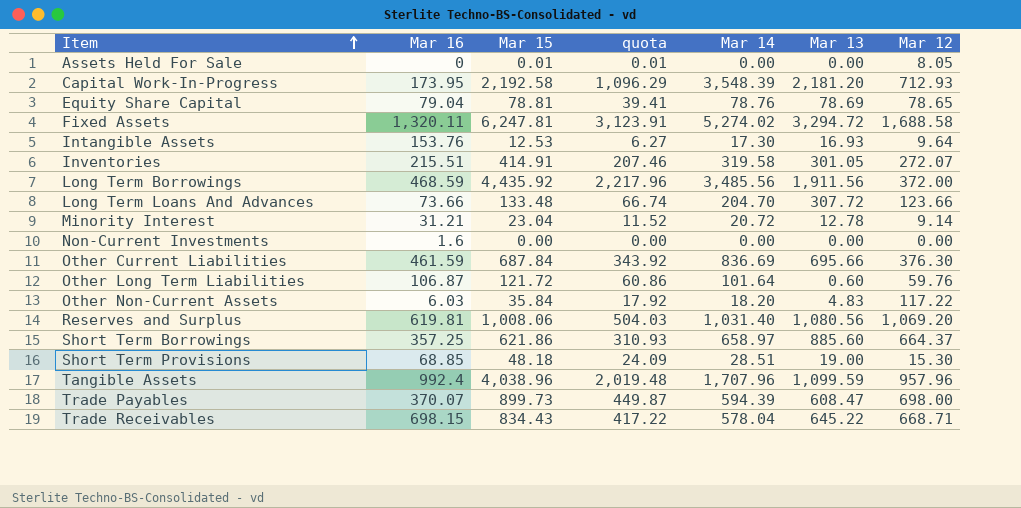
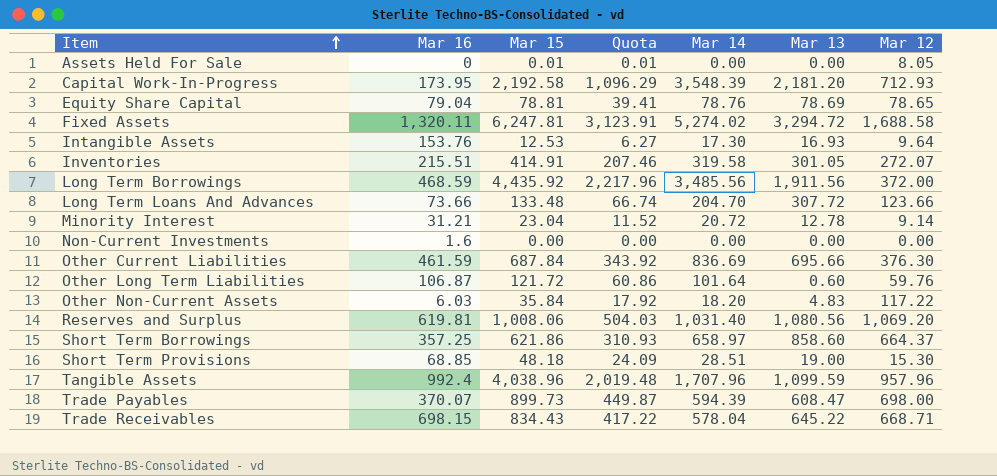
column name: quota -> Quota
Short Term Borrowings | Mar 13: 885.60 -> 858.60

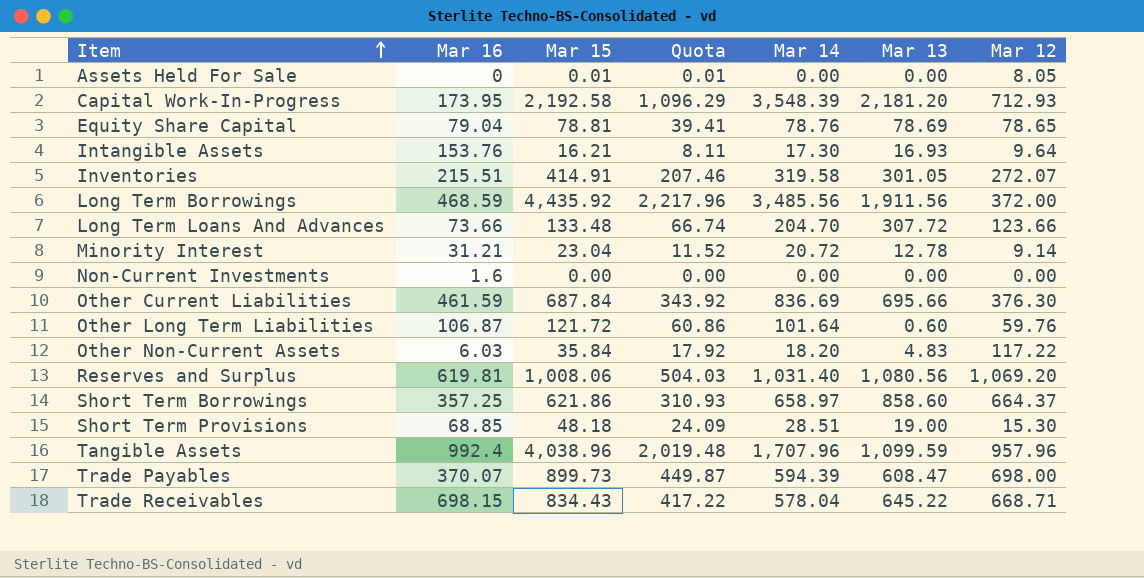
row Fixed Assets: 1,320.11 | 6,247.81 | 3,123.91 | 5,274.02 | 3,294.72 | 1,688.58 -> none
Intangible Assets | Mar 15: 12.53 -> 16.21
Intangible Assets | Quota: 6.27 -> 8.11

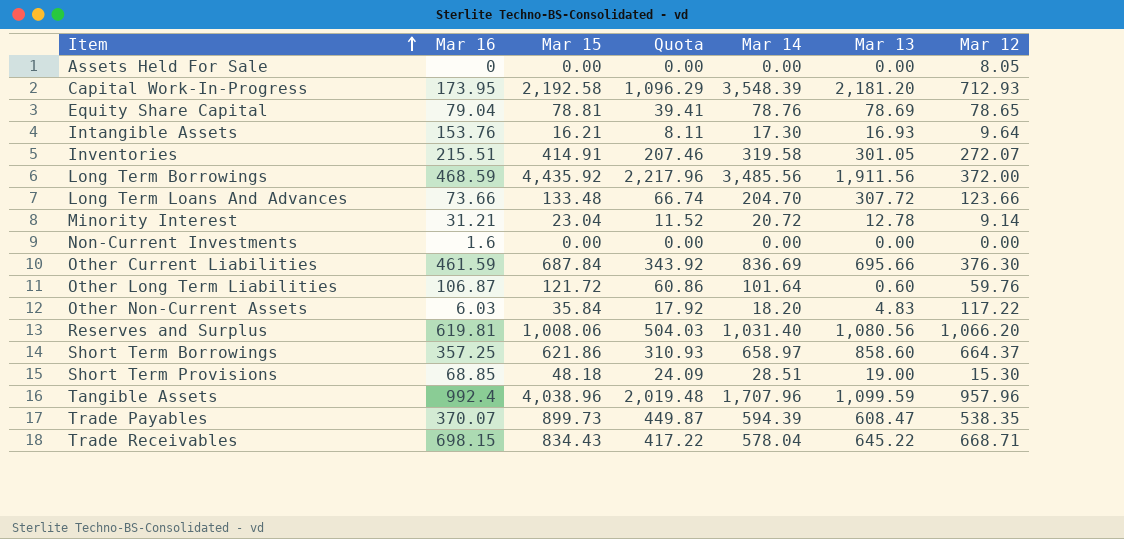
Assets Held For Sale | Mar 15: 0.01 -> 0.00
Assets Held For Sale | Quota: 0.01 -> 0.00
Reserves and Surplus | Mar 12: 1,069.20 -> 1,066.20
Trade Payables | Mar 12: 698.00 -> 538.35

